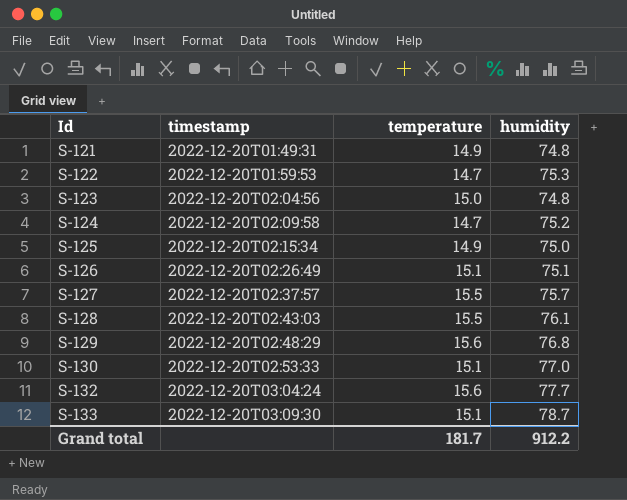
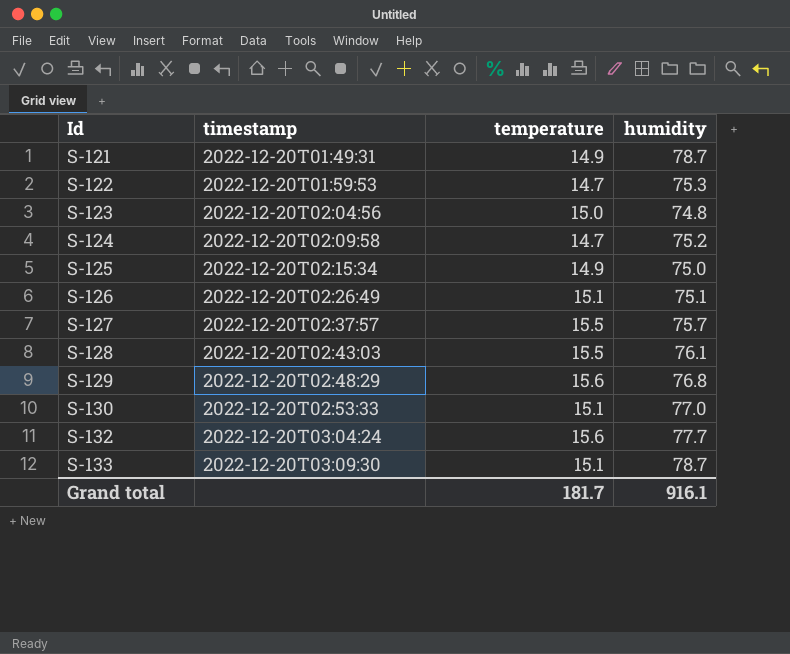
S-121 | humidity: 74.8 -> 78.7
Grand total | humidity: 912.2 -> 916.1

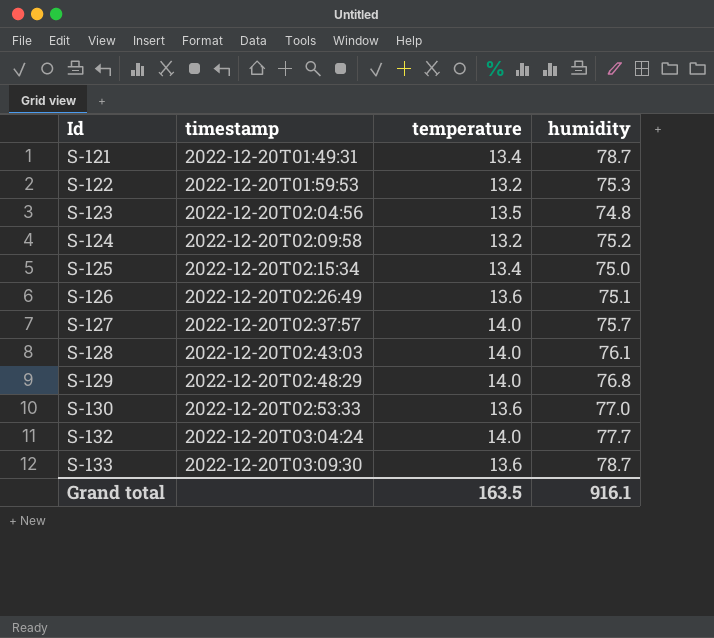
S-121 | temperature: 14.9 -> 13.4
S-122 | temperature: 14.7 -> 13.2
S-123 | temperature: 15.0 -> 13.5
S-124 | temperature: 14.7 -> 13.2
S-125 | temperature: 14.9 -> 13.4
S-126 | temperature: 15.1 -> 13.6
S-127 | temperature: 15.5 -> 14.0
S-128 | temperature: 15.5 -> 14.0
S-129 | temperature: 15.6 -> 14.0
S-130 | temperature: 15.1 -> 13.6
S-132 | temperature: 15.6 -> 14.0
S-133 | temperature: 15.1 -> 13.6
Grand total | temperature: 181.7 -> 163.5

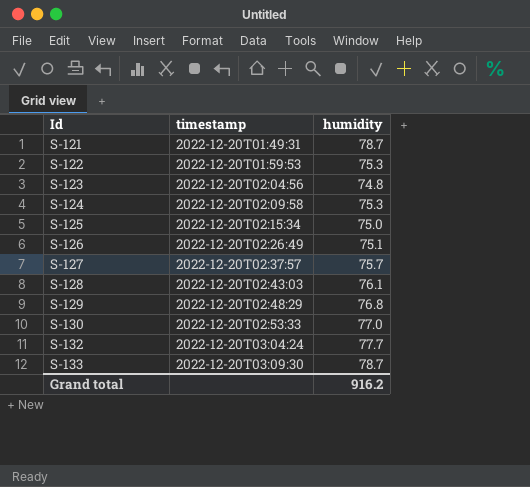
column temperature | position: 3 -> none
S-124 | humidity: 75.2 -> 75.3
Grand total | humidity: 916.1 -> 916.2

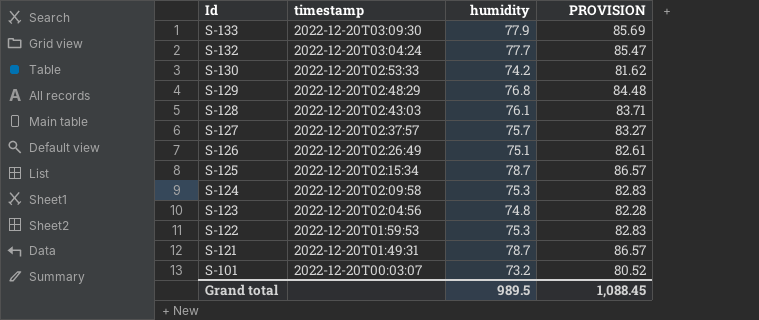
row order: Id ascending -> Id descending
column PROVISION | formula: none -> [humidity] * 1.1
S-133 | humidity: 78.7 -> 77.9
S-130 | humidity: 77.0 -> 74.2
S-125 | humidity: 75.0 -> 78.7
row S-101: none -> 2022-12-20T00:03:07 | 73.2 | 80.52
Grand total | humidity: 916.2 -> 989.5

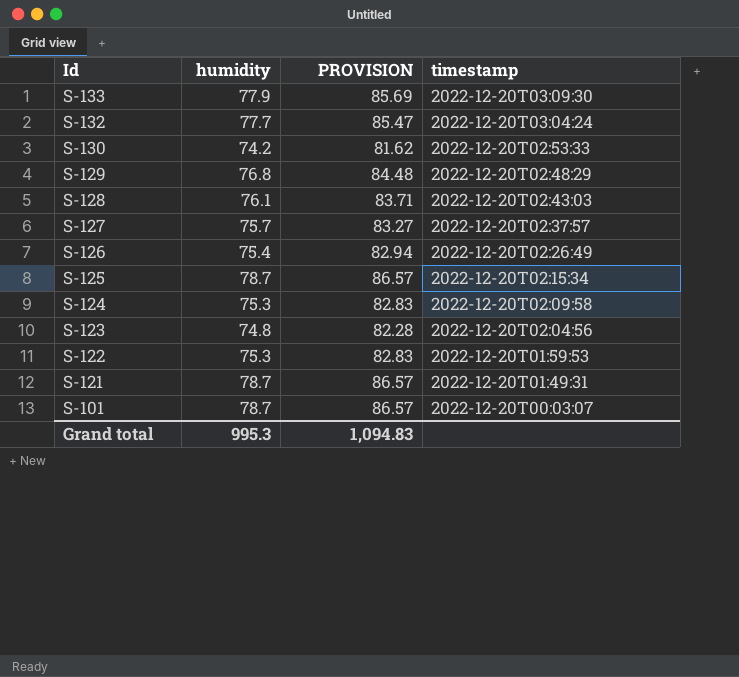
column timestamp | position: 2 -> 4
S-126 | humidity: 75.1 -> 75.4
S-126 | PROVISION: 82.61 -> 82.94
S-101 | humidity: 73.2 -> 78.7
S-101 | PROVISION: 80.52 -> 86.57
Grand total | humidity: 989.5 -> 995.3
Grand total | PROVISION: 1,088.45 -> 1,094.83

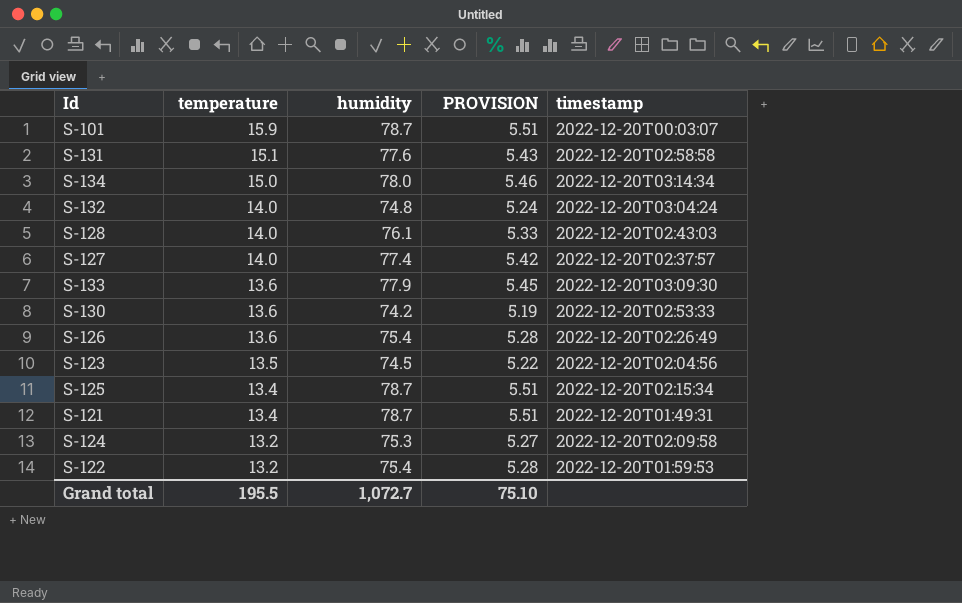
row order: Id descending -> temperature descending
column temperature | position: none -> 2
column PROVISION | formula: [humidity] * 1.1 -> [humidity] * 0.07
row S-129: 76.8 | 84.48 | 2022-12-20T02:48:29 -> none
row S-131: none -> 15.1 | 77.6 | 5.43 | 2022-12-20T02:58:58
row S-134: none -> 15.0 | 78.0 | 5.46 | 2022-12-20T03:14:34
S-132 | humidity: 77.7 -> 74.8
S-127 | humidity: 75.7 -> 77.4
S-123 | humidity: 74.8 -> 74.5
S-122 | humidity: 75.3 -> 75.4
Grand total | humidity: 995.3 -> 1,072.7
Grand total | PROVISION: 1,094.83 -> 75.10

